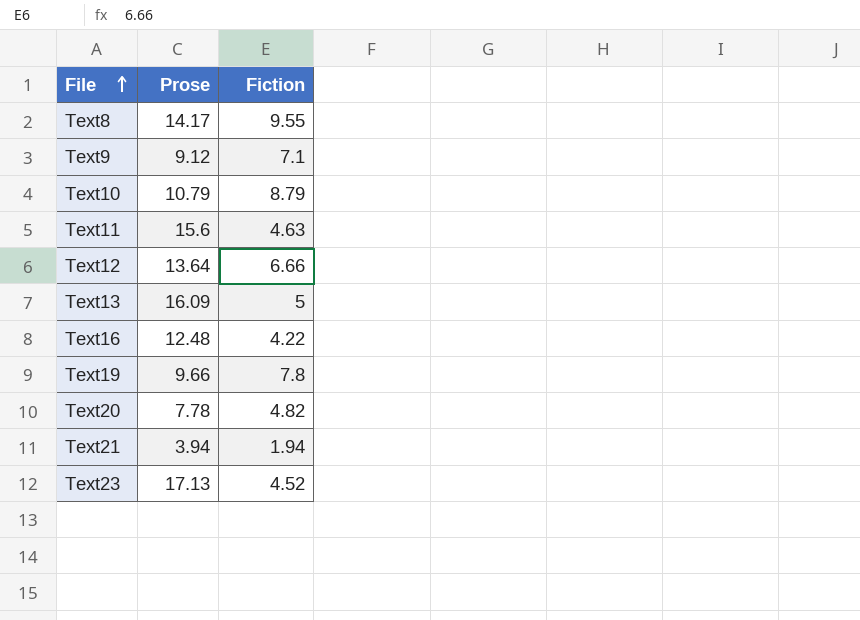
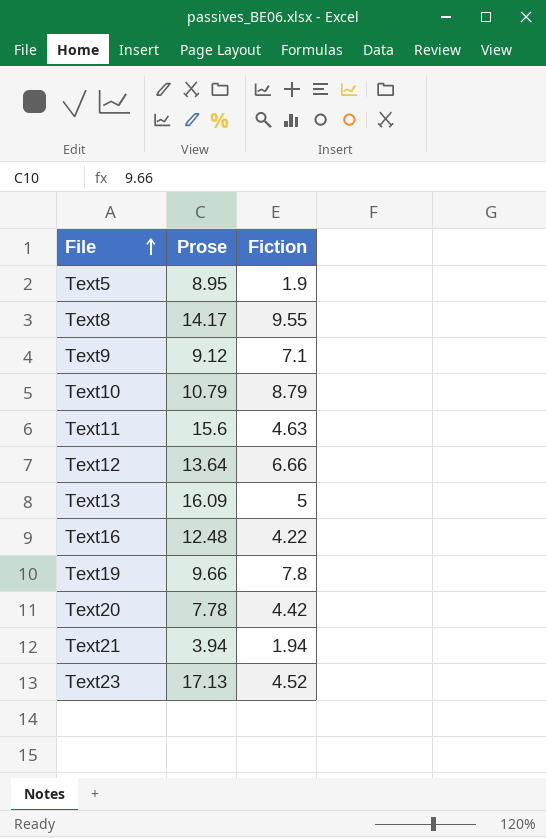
row Text5: none -> 8.95 | 1.9
Text20 | Fiction: 4.82 -> 4.42

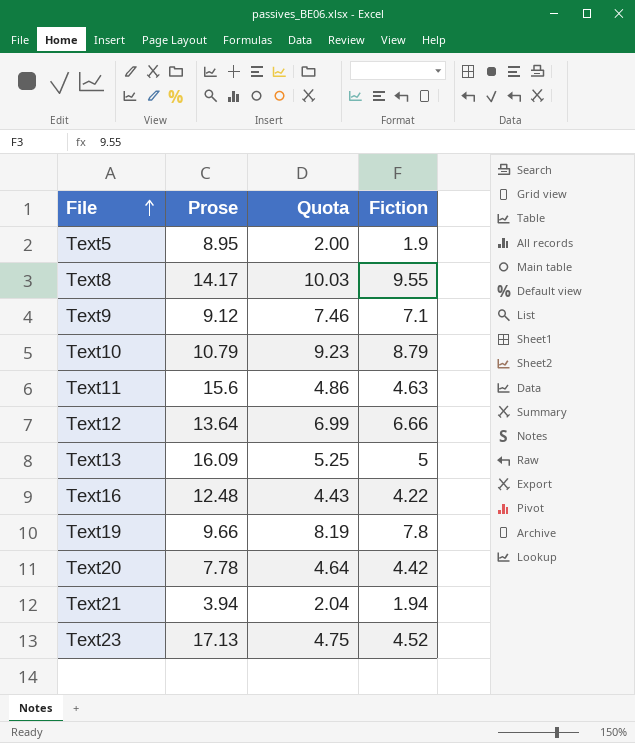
column Quota | formula: none -> [Fiction] * 1.05

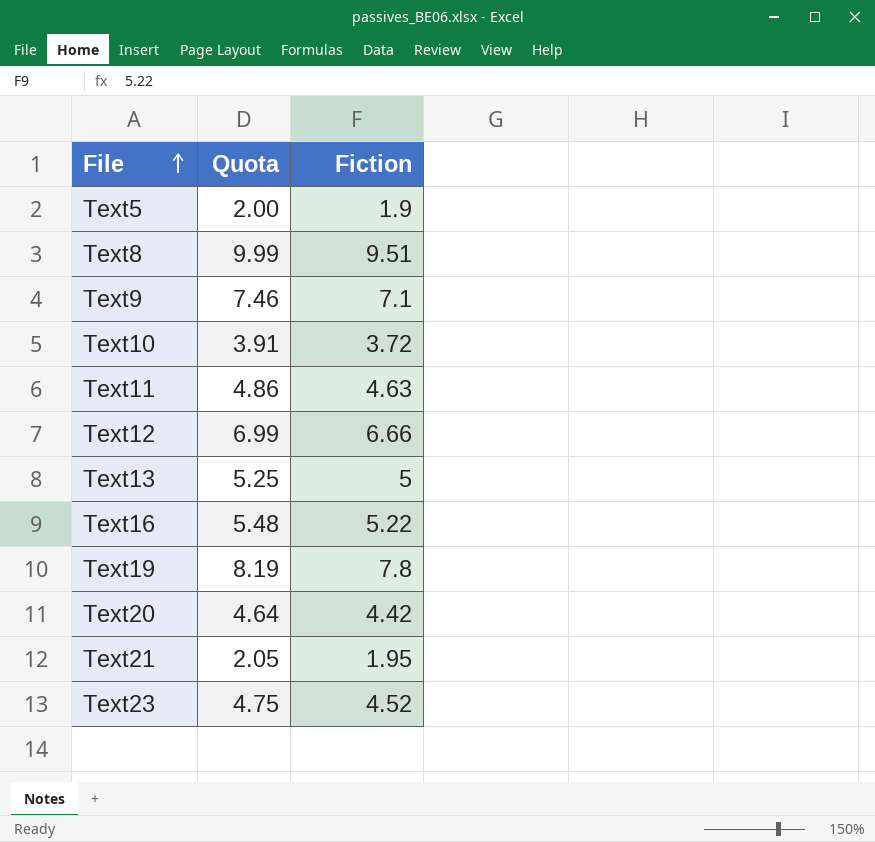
column Prose | position: 2 -> none
Text8 | Quota: 10.03 -> 9.99
Text8 | Fiction: 9.55 -> 9.51
Text10 | Quota: 9.23 -> 3.91
Text10 | Fiction: 8.79 -> 3.72
Text16 | Quota: 4.43 -> 5.48
Text16 | Fiction: 4.22 -> 5.22
Text21 | Quota: 2.04 -> 2.05
Text21 | Fiction: 1.94 -> 1.95

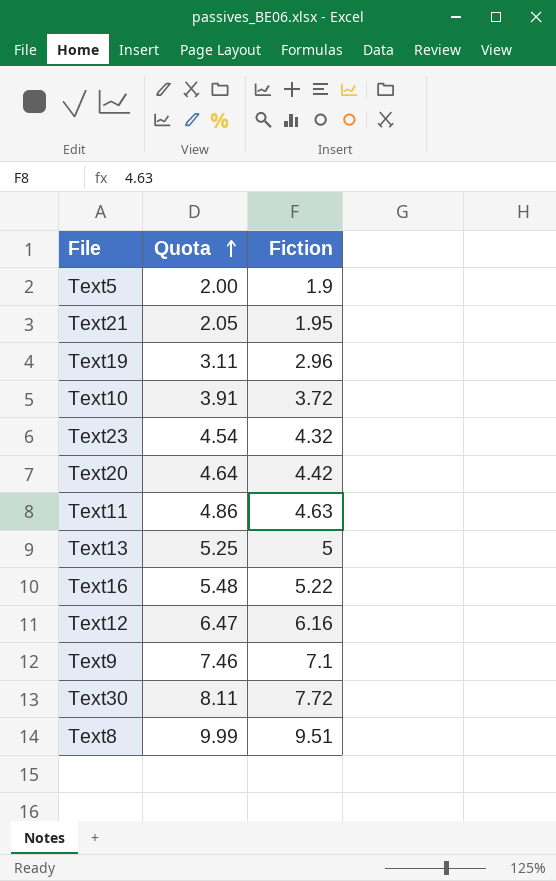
row order: File ascending -> Quota ascending
Text19 | Quota: 8.19 -> 3.11
Text19 | Fiction: 7.8 -> 2.96
Text23 | Quota: 4.75 -> 4.54
Text23 | Fiction: 4.52 -> 4.32
Text12 | Quota: 6.99 -> 6.47
Text12 | Fiction: 6.66 -> 6.16
row Text30: none -> 8.11 | 7.72

